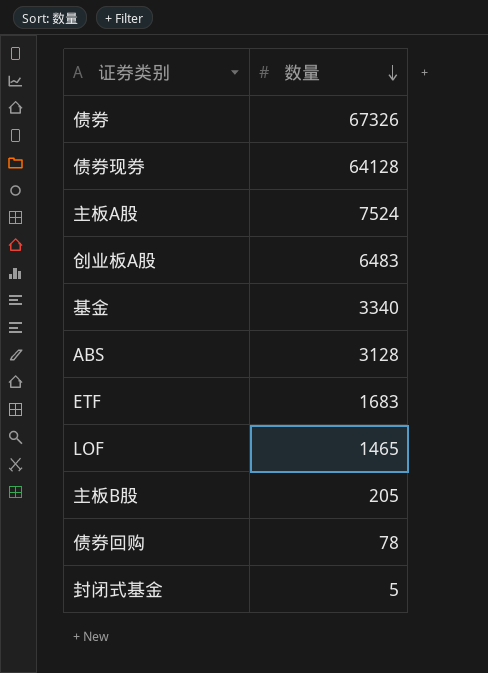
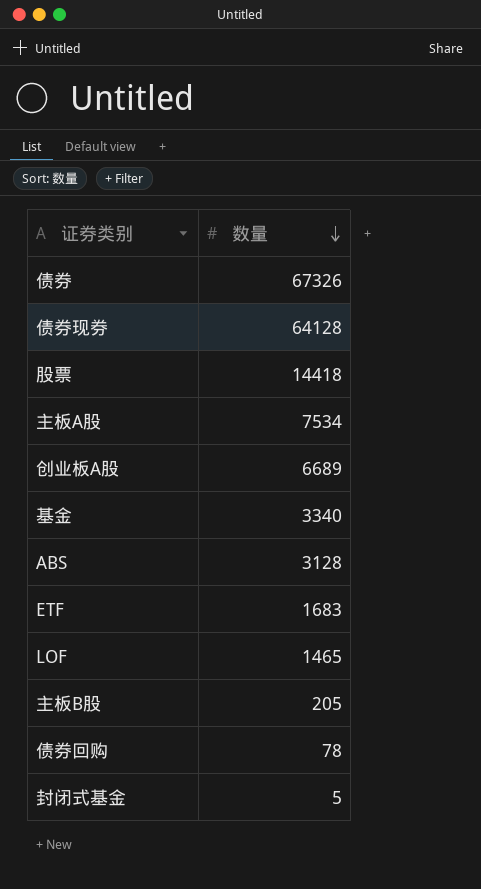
row 股票: none -> 14418
主板A股 | 数量: 7524 -> 7534
创业板A股 | 数量: 6483 -> 6689

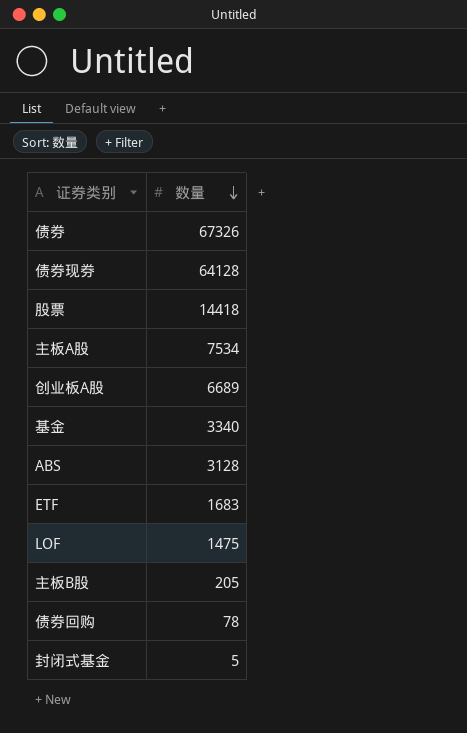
LOF | 数量: 1465 -> 1475

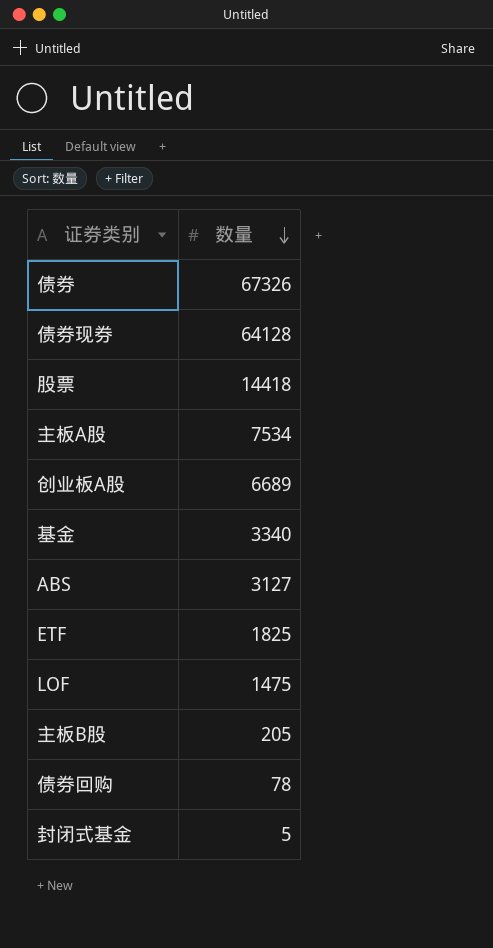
ABS | 数量: 3128 -> 3127
ETF | 数量: 1683 -> 1825

